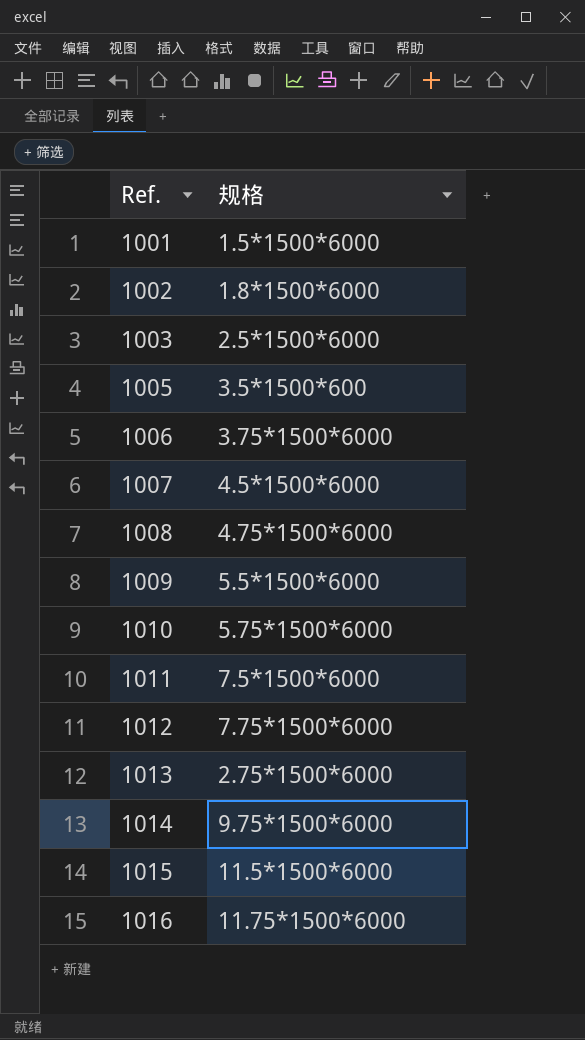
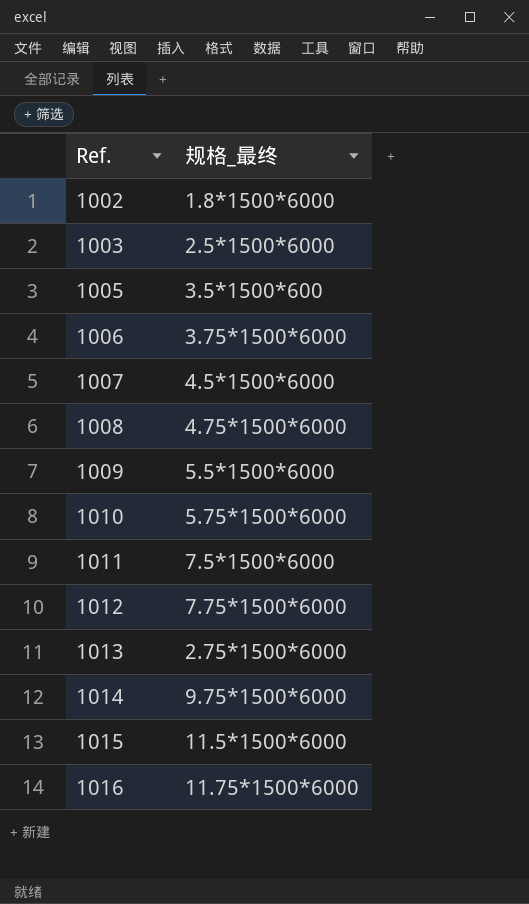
column name: 规格 -> 规格_最终
row 1001: 1.5*1500*6000 -> none

